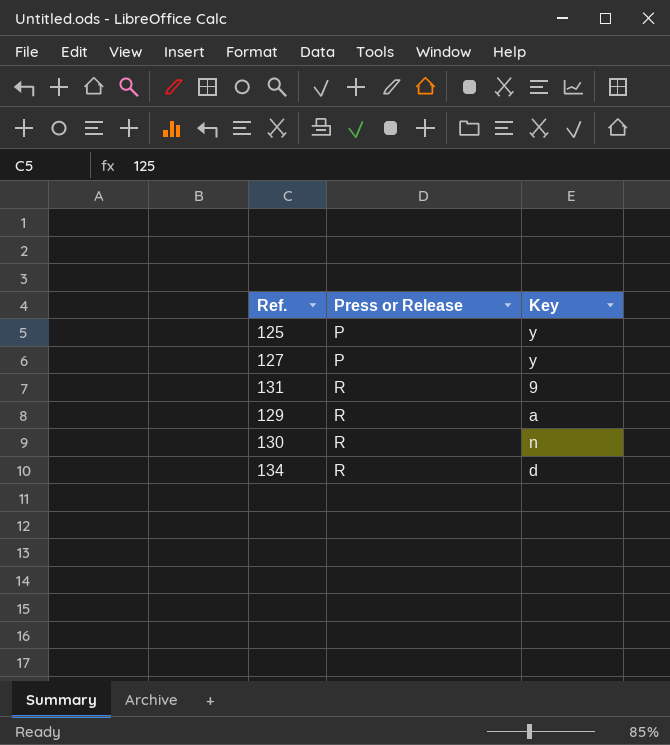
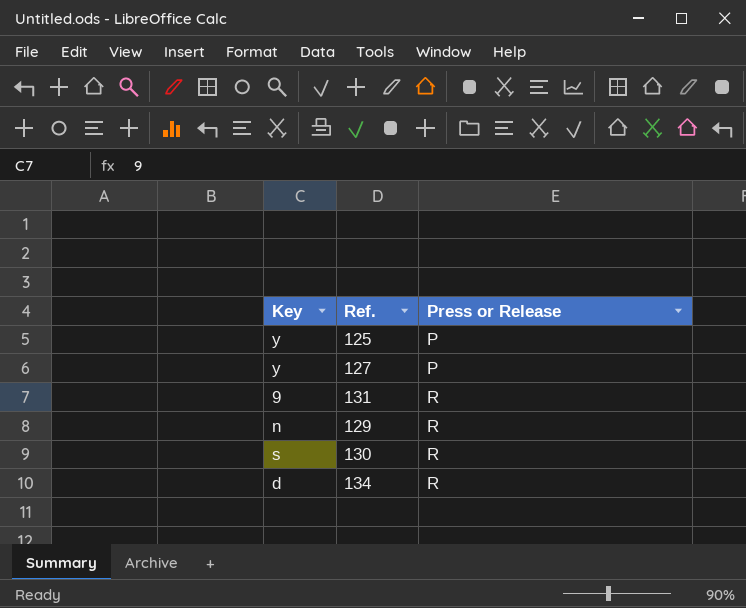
column Key | position: 3 -> 1
129 | Key: a -> n
130 | Key: n -> s

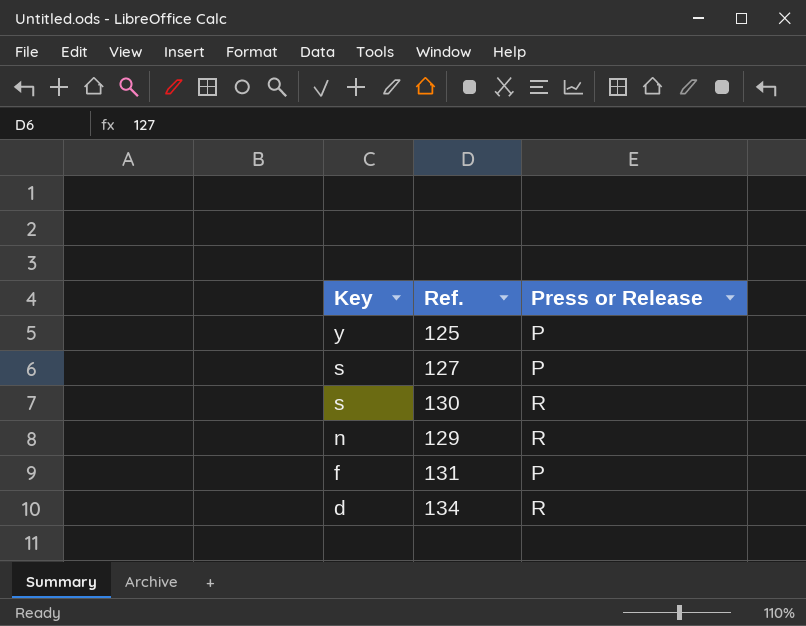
row order: Press or Release ascending -> Key descending
127 | Key: y -> s
131 | Key: 9 -> f
131 | Press or Release: R -> P

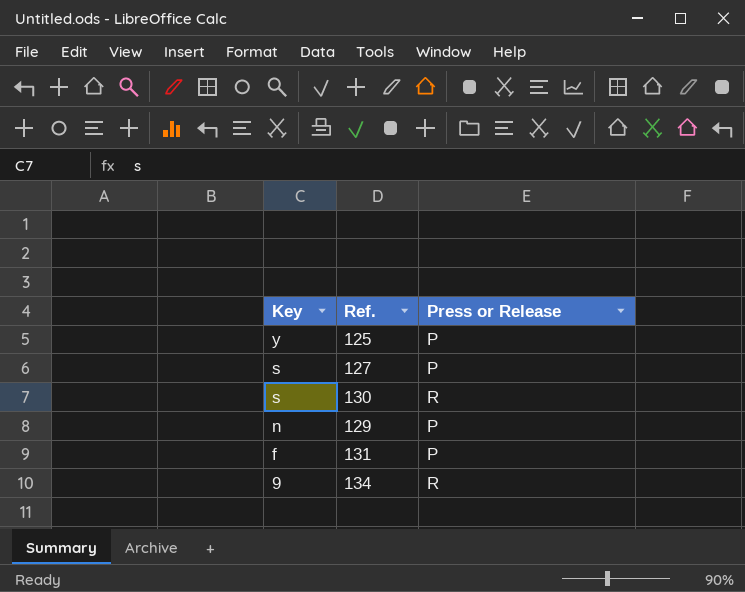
129 | Press or Release: R -> P
134 | Key: d -> 9

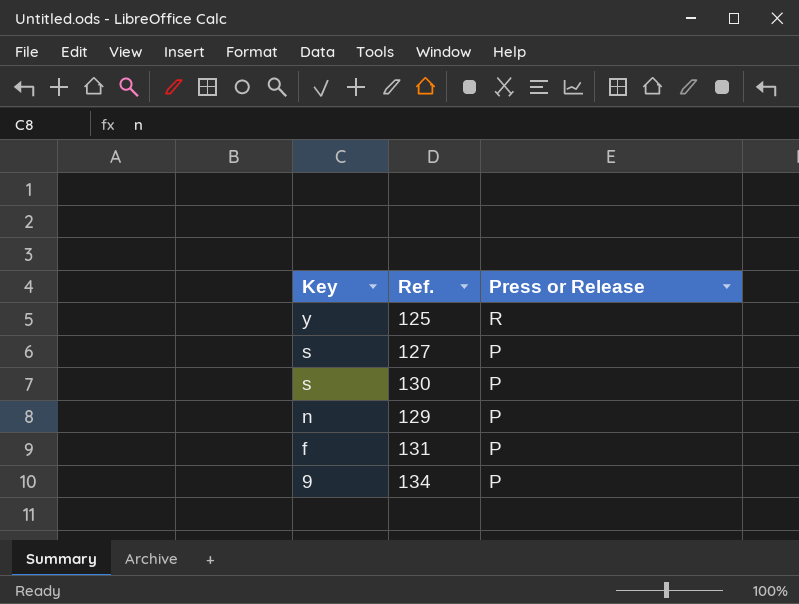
125 | Press or Release: P -> R
130 | Press or Release: R -> P
134 | Press or Release: R -> P

